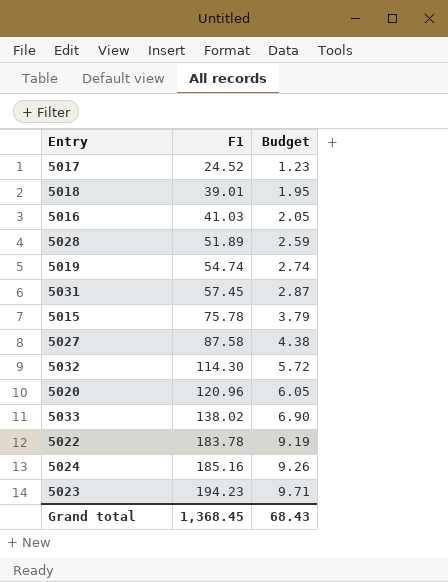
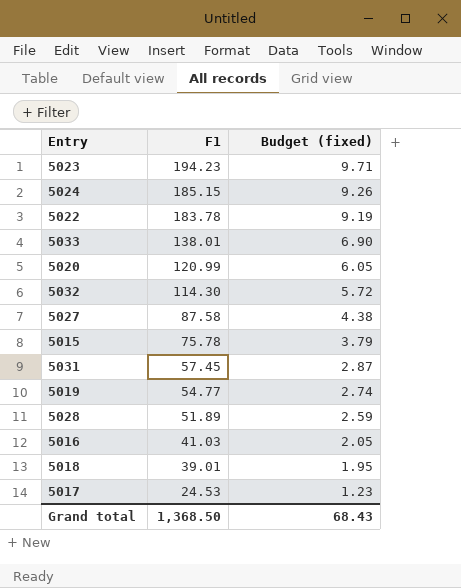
row order: F1 ascending -> F1 descending
column name: Budget -> Budget (fixed)
5024 | F1: 185.16 -> 185.15
5033 | F1: 138.02 -> 138.01
5020 | F1: 120.96 -> 120.99
5019 | F1: 54.74 -> 54.77
5017 | F1: 24.52 -> 24.53
Grand total | F1: 1,368.45 -> 1,368.50

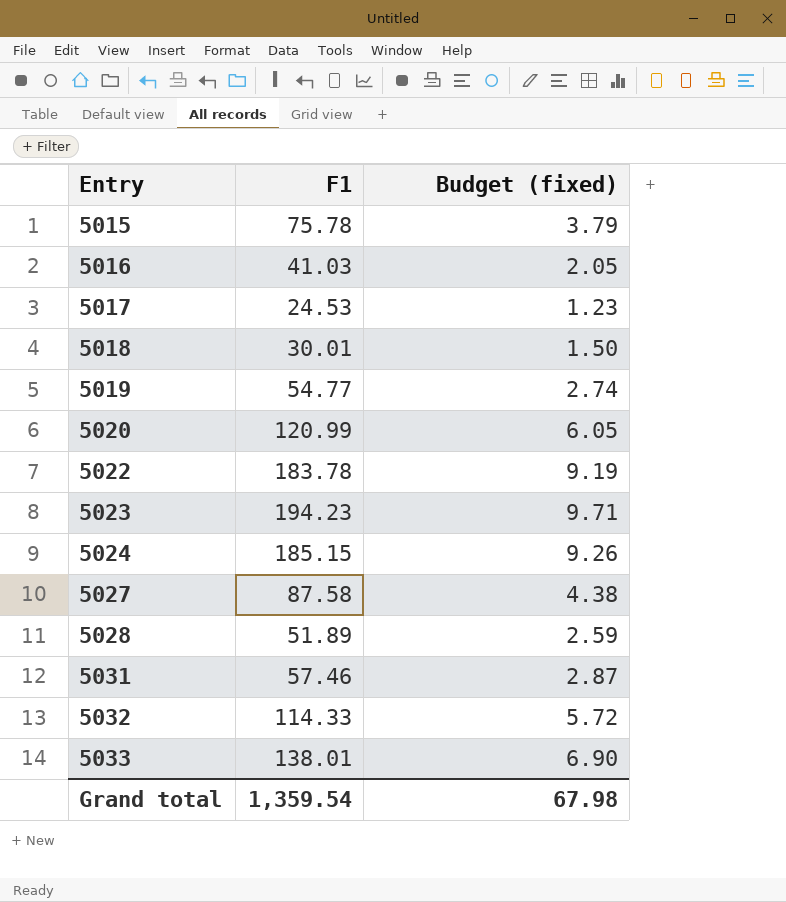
row order: F1 descending -> Entry ascending
5018 | F1: 39.01 -> 30.01
5018 | Budget (fixed): 1.95 -> 1.50
5031 | F1: 57.45 -> 57.46
5032 | F1: 114.30 -> 114.33
Grand total | F1: 1,368.50 -> 1,359.54
Grand total | Budget (fixed): 68.43 -> 67.98

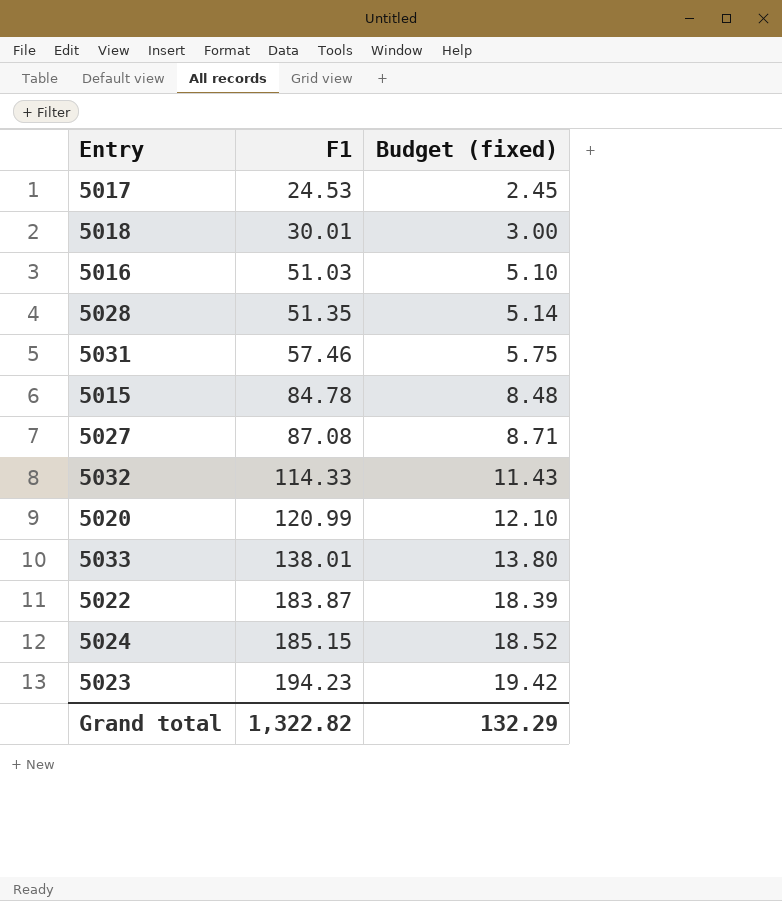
row order: Entry ascending -> F1 ascending
column Budget (fixed) | formula: [F1] * 0.05 -> [F1] * 0.1
row 5019: 54.77 | 2.74 -> none
5016 | F1: 41.03 -> 51.03
5028 | F1: 51.89 -> 51.35
5015 | F1: 75.78 -> 84.78
5027 | F1: 87.58 -> 87.08
5022 | F1: 183.78 -> 183.87
Grand total | F1: 1,359.54 -> 1,322.82
Grand total | Budget (fixed): 67.98 -> 132.29

